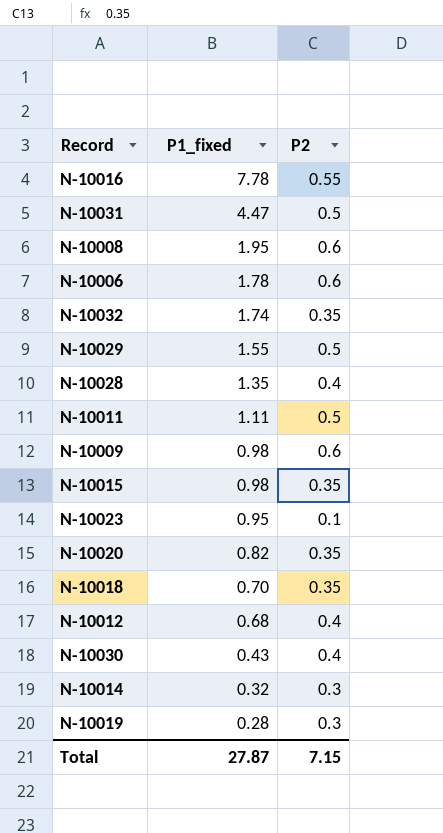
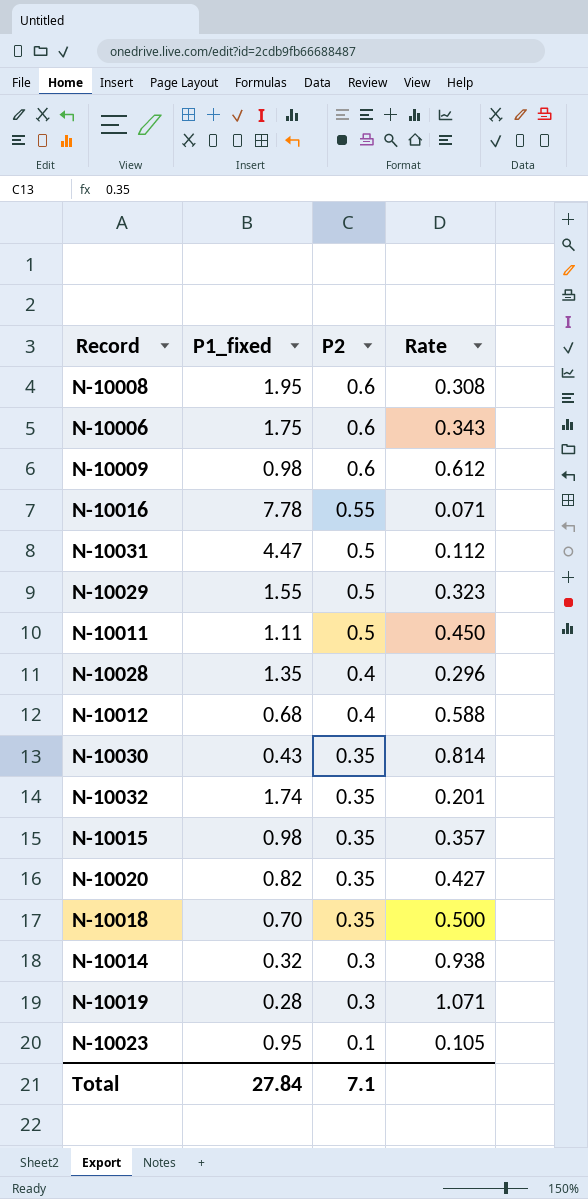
row order: P1_fixed descending -> P2 descending
column Rate | formula: none -> [P2] / [P1_fixed]
N-10006 | P1_fixed: 1.78 -> 1.75
N-10030 | P2: 0.4 -> 0.35
Total | P1_fixed: 27.87 -> 27.84
Total | P2: 7.15 -> 7.1

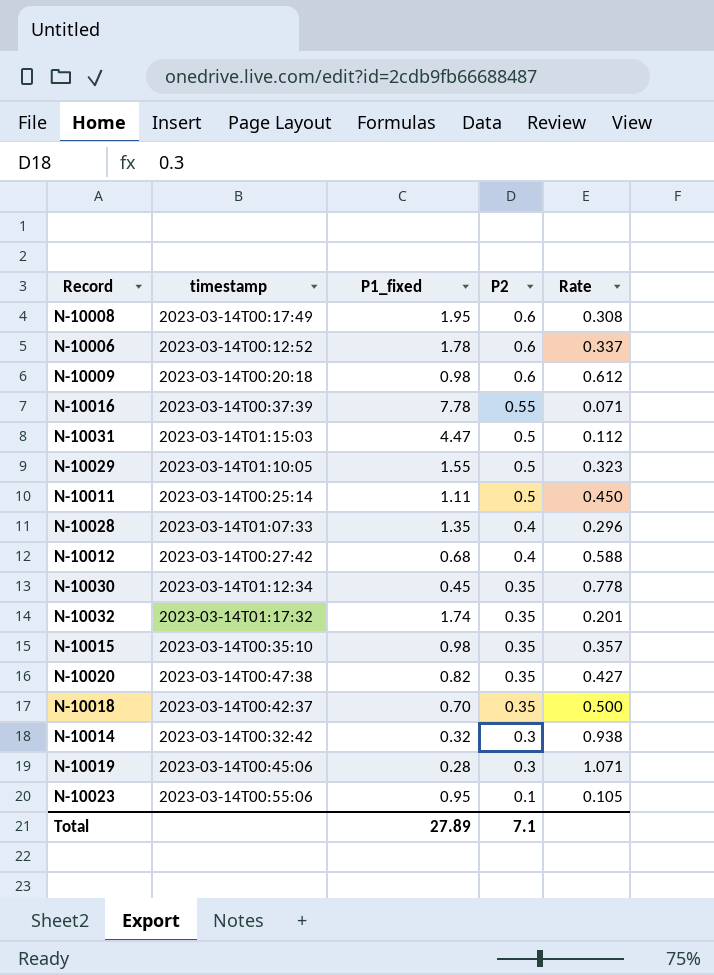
column timestamp | position: none -> 2
N-10006 | P1_fixed: 1.75 -> 1.78
N-10006 | Rate: 0.343 -> 0.337
N-10030 | P1_fixed: 0.43 -> 0.45
N-10030 | Rate: 0.814 -> 0.778
Total | P1_fixed: 27.84 -> 27.89

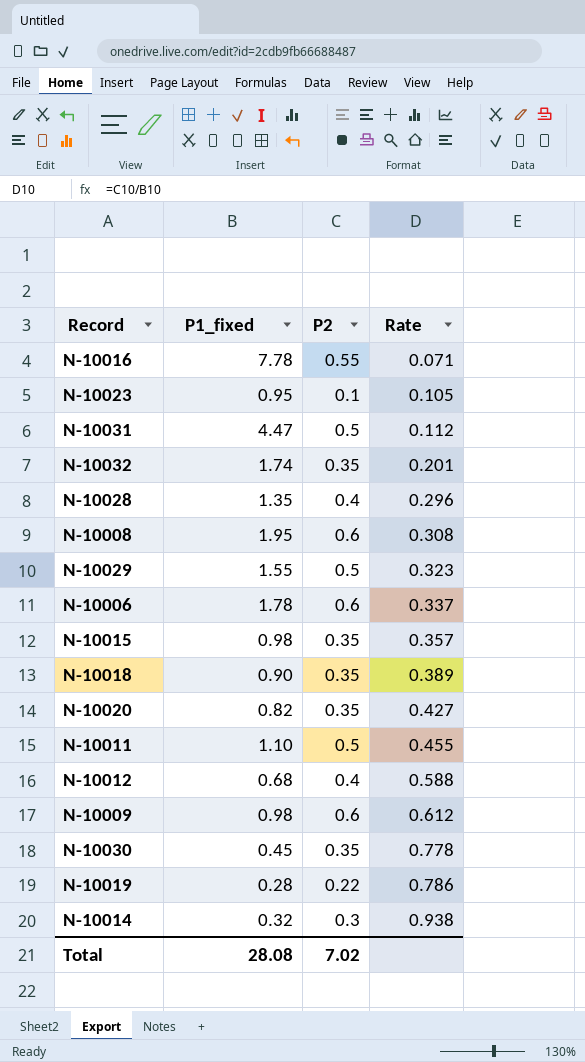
row order: P2 descending -> Rate ascending
column timestamp | position: 2 -> none
N-10018 | P1_fixed: 0.70 -> 0.90
N-10018 | Rate: 0.500 -> 0.389
N-10011 | P1_fixed: 1.11 -> 1.10
N-10011 | Rate: 0.450 -> 0.455
N-10019 | P2: 0.3 -> 0.22
N-10019 | Rate: 1.071 -> 0.786
Total | P1_fixed: 27.89 -> 28.08
Total | P2: 7.1 -> 7.02

